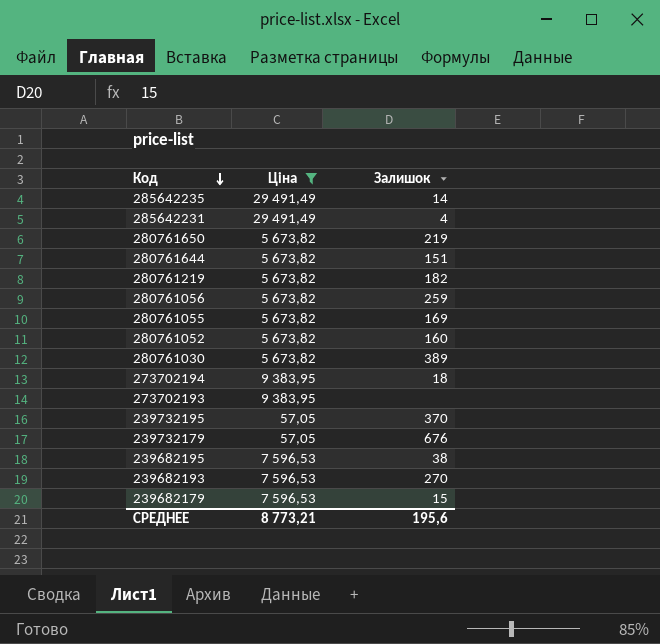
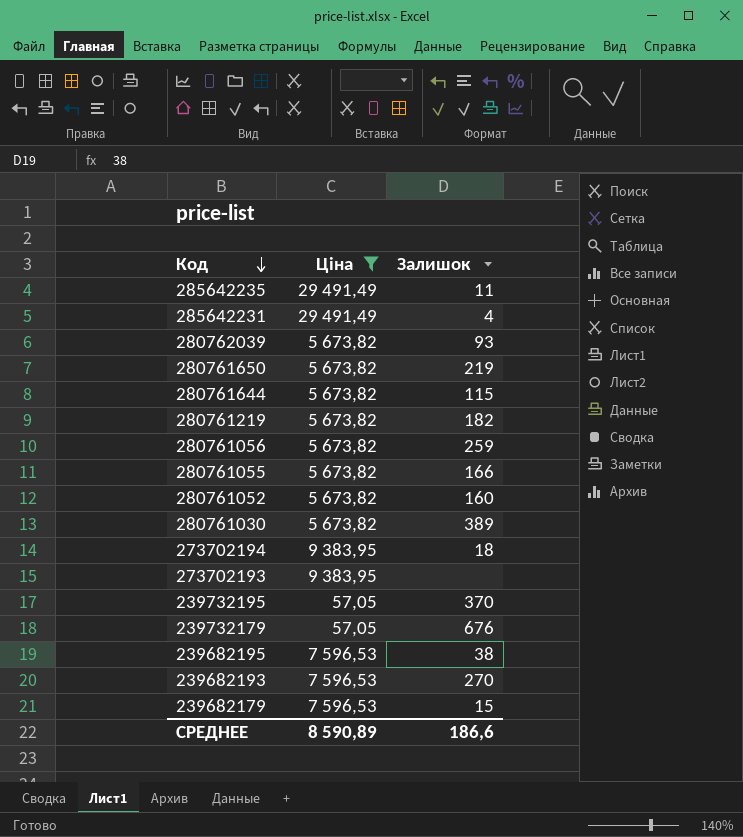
285642235 | Залишок: 14 -> 11
row 280762039: none -> 5 673,82 | 93
280761644 | Залишок: 151 -> 115
280761055 | Залишок: 169 -> 166
СРЕДНЕЕ | Ціна: 8 773,21 -> 8 590,89
СРЕДНЕЕ | Залишок: 195,6 -> 186,6

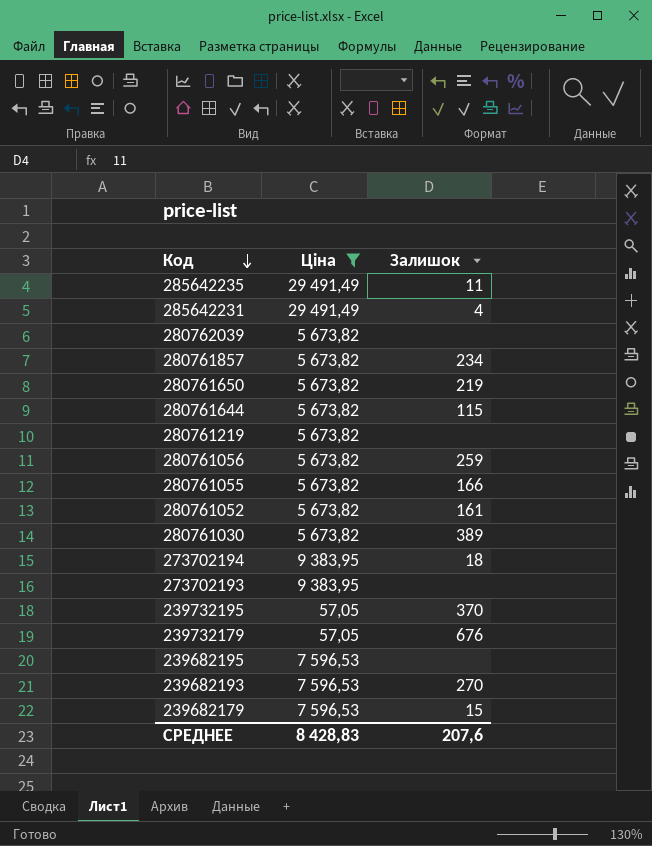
280762039 | Залишок: 93 -> none
row 280761857: none -> 5 673,82 | 234
280761219 | Залишок: 182 -> none
280761052 | Залишок: 160 -> 161
239682195 | Залишок: 38 -> none
СРЕДНЕЕ | Ціна: 8 590,89 -> 8 428,83
СРЕДНЕЕ | Залишок: 186,6 -> 207,6

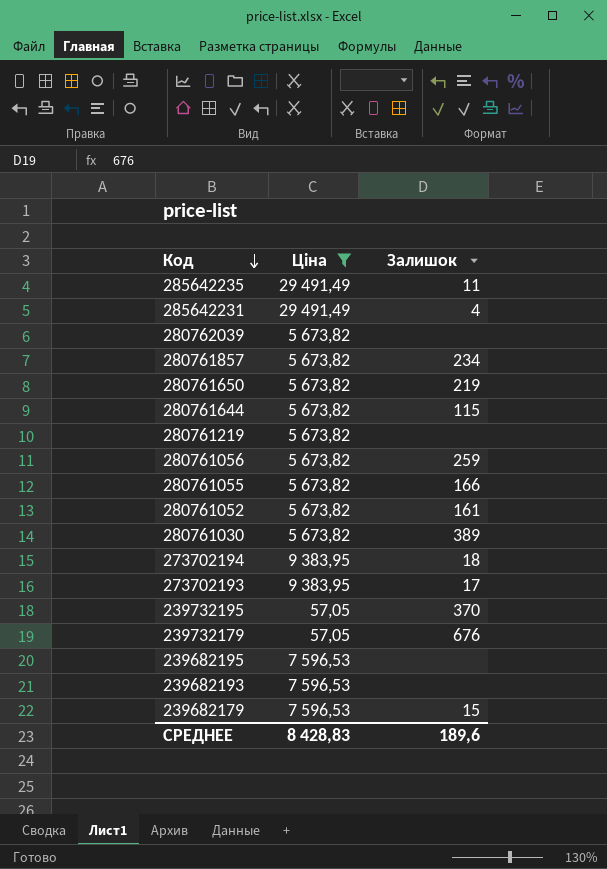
273702193 | Залишок: none -> 17
239682193 | Залишок: 270 -> none
СРЕДНЕЕ | Залишок: 207,6 -> 189,6

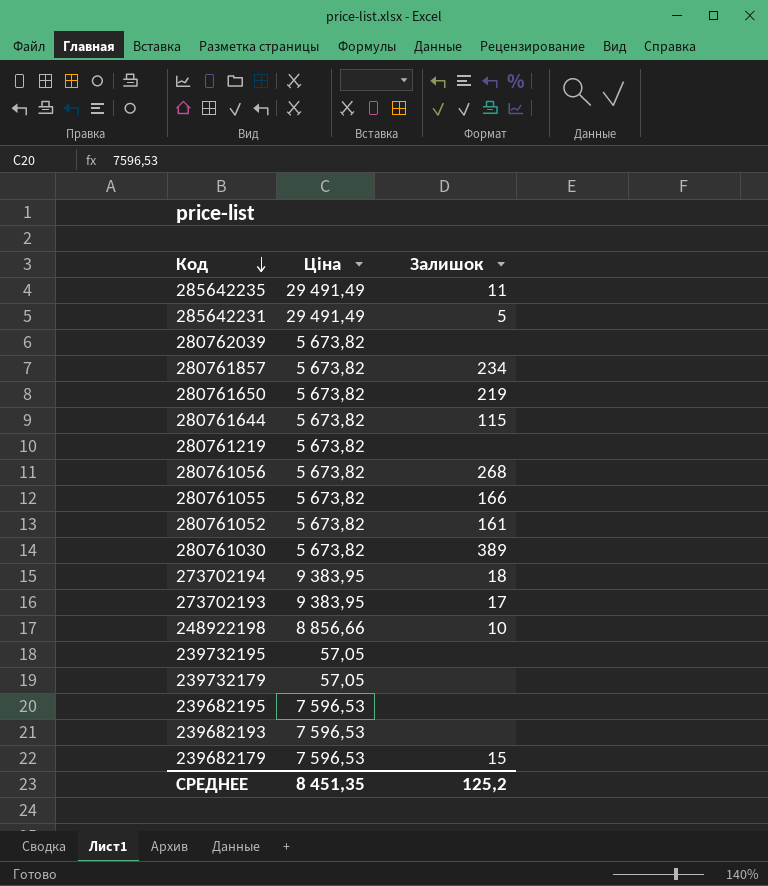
filter: Ціна != 8 856,66 -> none
285642231 | Залишок: 4 -> 5
280761056 | Залишок: 259 -> 268
239732195 | Залишок: 370 -> none
239732179 | Залишок: 676 -> none
СРЕДНЕЕ | Ціна: 8 428,83 -> 8 451,35
СРЕДНЕЕ | Залишок: 189,6 -> 125,2

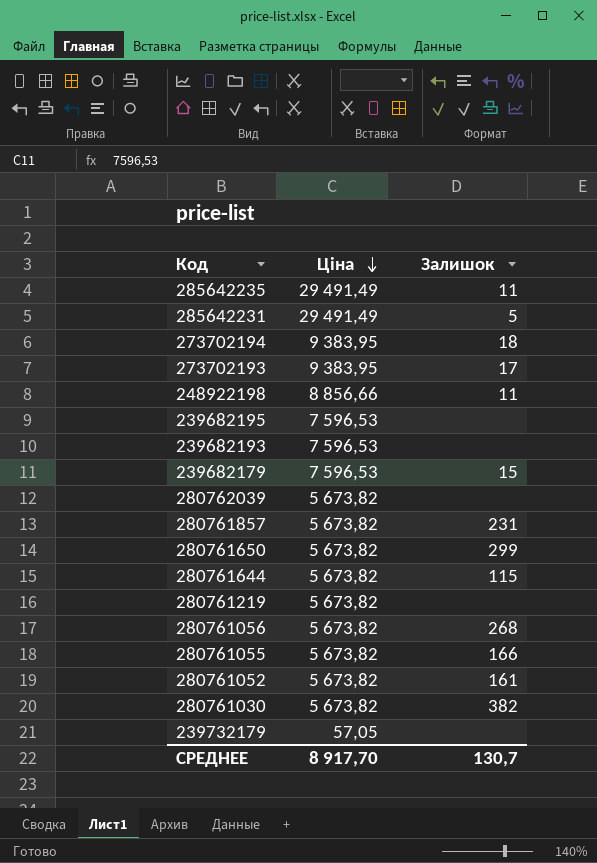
row order: Код descending -> Ціна descending
row 239732195: 57,05 | none -> none
248922198 | Залишок: 10 -> 11
280761857 | Залишок: 234 -> 231
280761650 | Залишок: 219 -> 299
280761030 | Залишок: 389 -> 382
СРЕДНЕЕ | Ціна: 8 451,35 -> 8 917,70
СРЕДНЕЕ | Залишок: 125,2 -> 130,7

